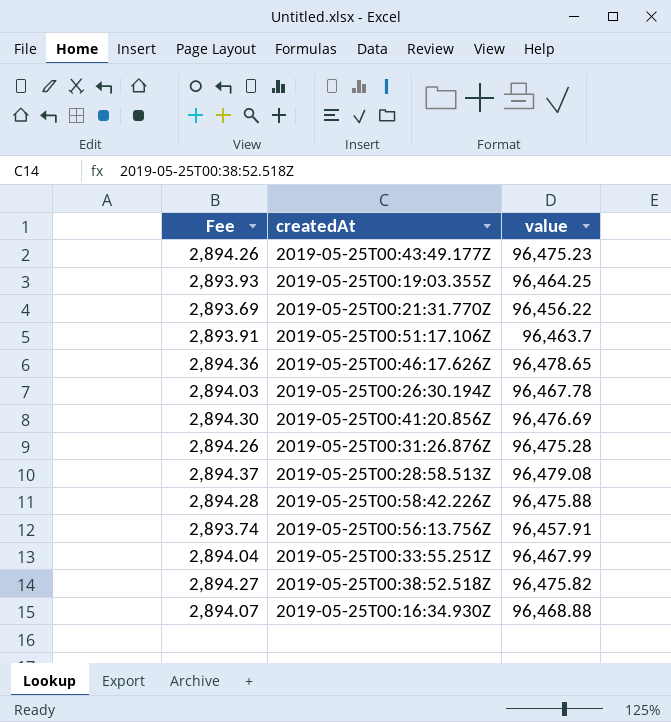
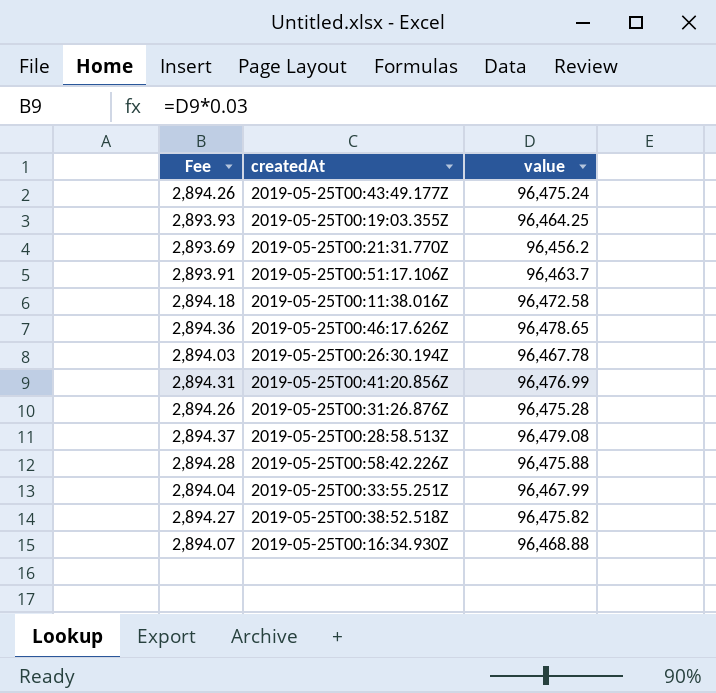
row 2019-05-25T00:56:13.756Z: 2,893.74 | 96,457.91 -> none
2019-05-25T00:43:49.177Z | value: 96,475.23 -> 96,475.24
2019-05-25T00:21:31.770Z | value: 96,456.22 -> 96,456.2
row 2019-05-25T00:11:38.016Z: none -> 2,894.18 | 96,472.58
2019-05-25T00:41:20.856Z | Fee: 2,894.30 -> 2,894.31
2019-05-25T00:41:20.856Z | value: 96,476.69 -> 96,476.99

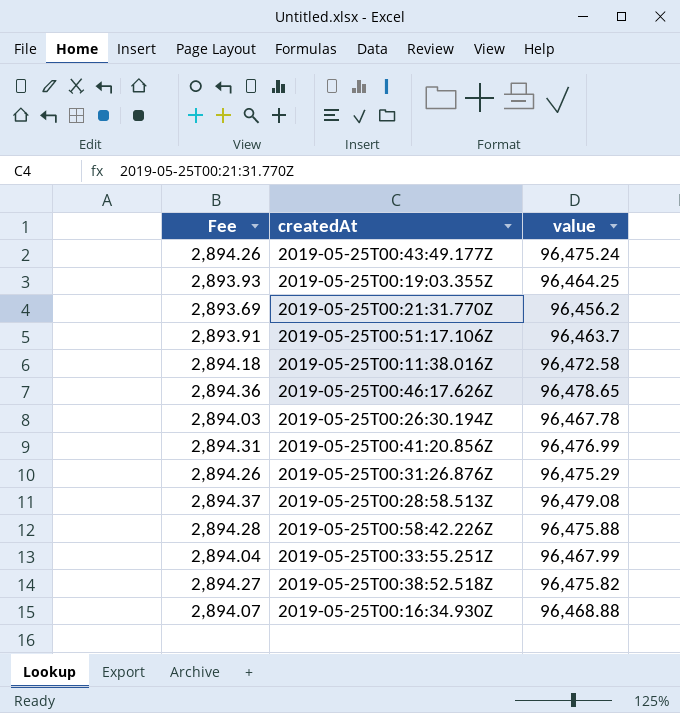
2019-05-25T00:31:26.876Z | value: 96,475.28 -> 96,475.29

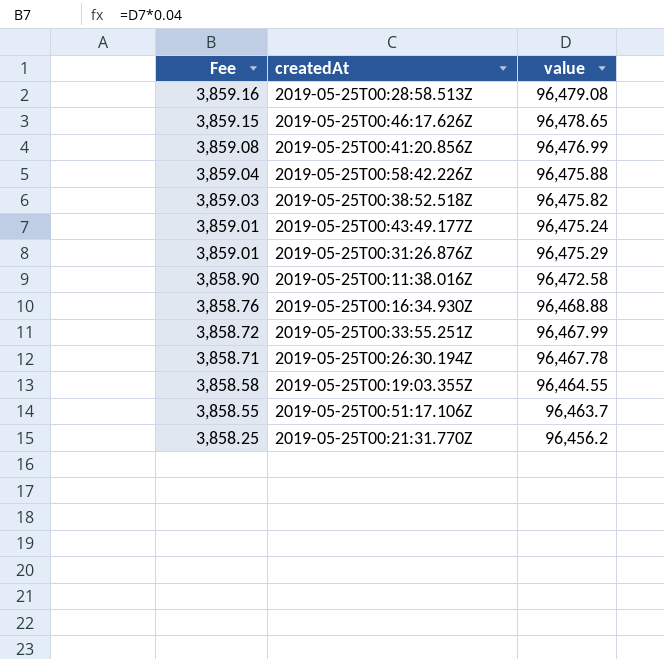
row order: none -> Fee descending
column Fee | formula: [value] * 0.03 -> [value] * 0.04
2019-05-25T00:19:03.355Z | value: 96,464.25 -> 96,464.55

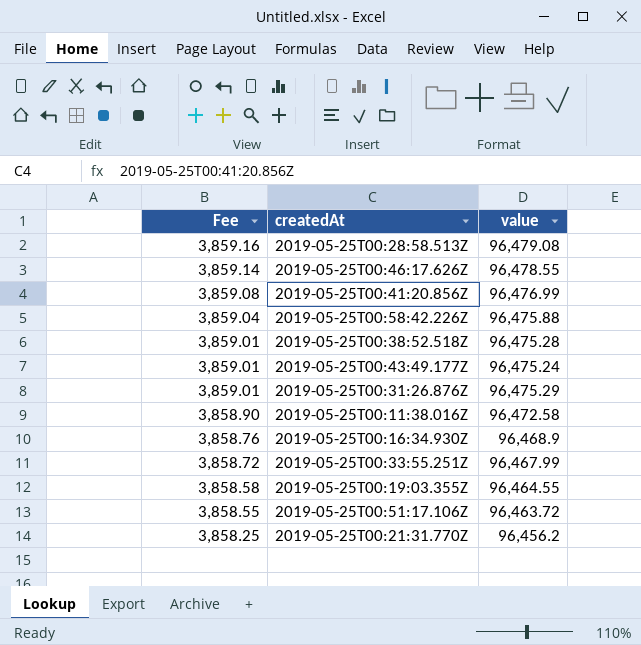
row 2019-05-25T00:26:30.194Z: 3,858.71 | 96,467.78 -> none
2019-05-25T00:46:17.626Z | Fee: 3,859.15 -> 3,859.14
2019-05-25T00:46:17.626Z | value: 96,478.65 -> 96,478.55
2019-05-25T00:38:52.518Z | Fee: 3,859.03 -> 3,859.01
2019-05-25T00:38:52.518Z | value: 96,475.82 -> 96,475.28
2019-05-25T00:16:34.930Z | value: 96,468.88 -> 96,468.9
2019-05-25T00:51:17.106Z | value: 96,463.7 -> 96,463.72

